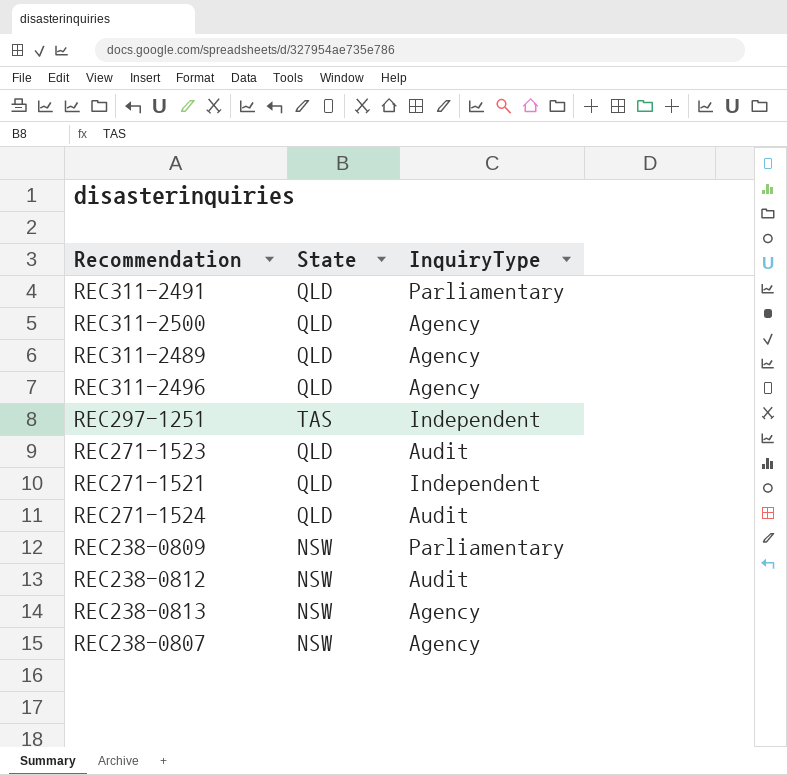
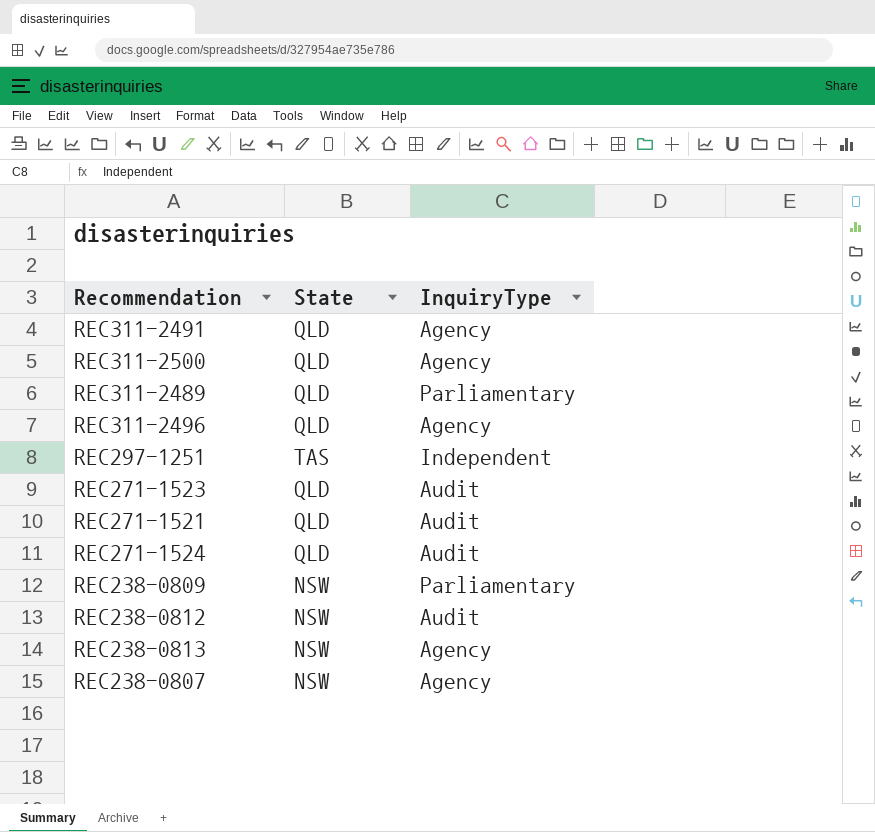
REC311-2491 | InquiryType: Parliamentary -> Agency
REC311-2489 | InquiryType: Agency -> Parliamentary
REC271-1521 | InquiryType: Independent -> Audit

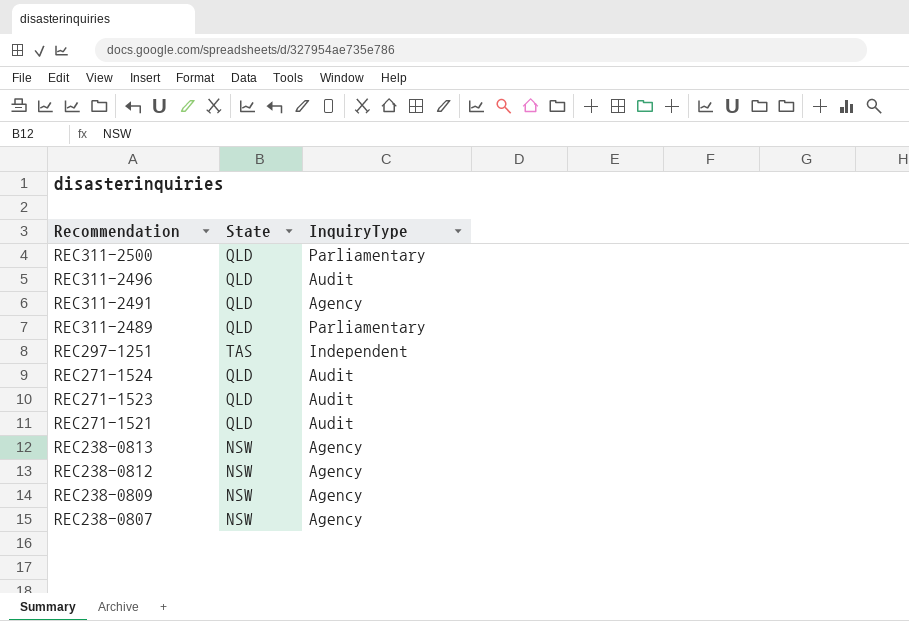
row order: none -> Recommendation descending
REC311-2500 | InquiryType: Agency -> Parliamentary
REC311-2496 | InquiryType: Agency -> Audit
REC238-0812 | InquiryType: Audit -> Agency
REC238-0809 | InquiryType: Parliamentary -> Agency

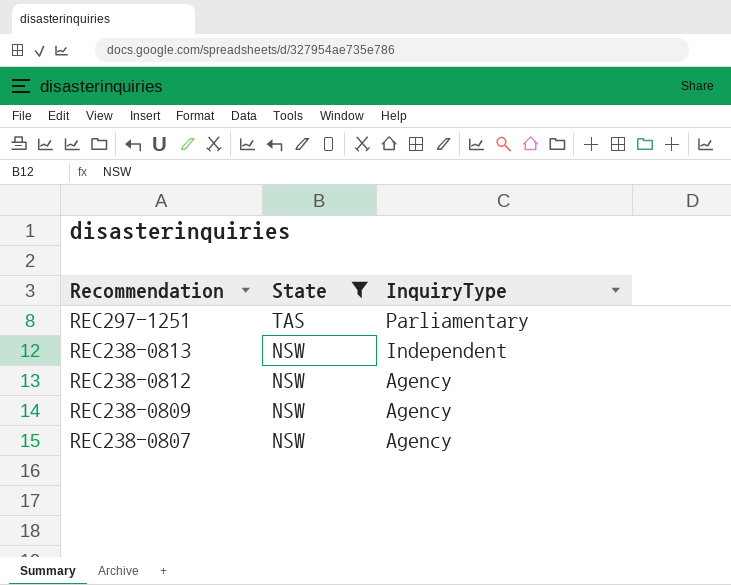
filter: none -> State != QLD
REC297-1251 | InquiryType: Independent -> Parliamentary
REC238-0813 | InquiryType: Agency -> Independent

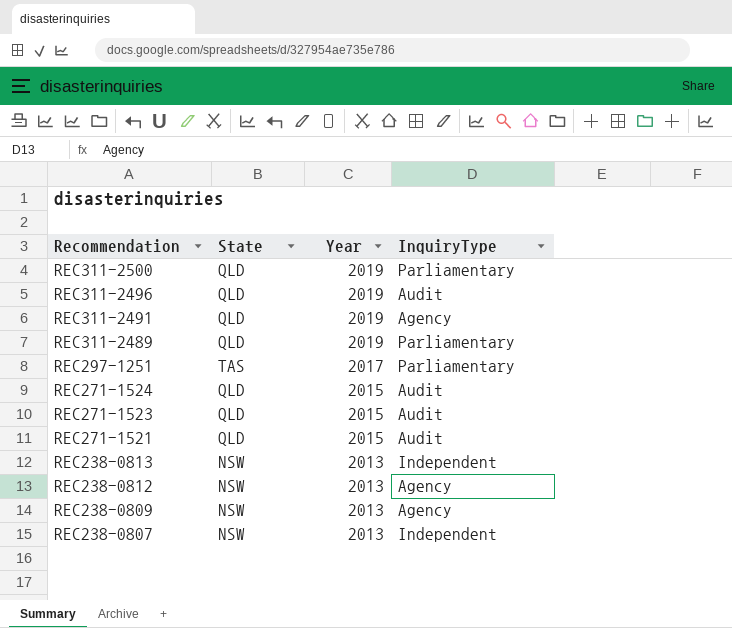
filter: State != QLD -> none
column Year | position: none -> 3
REC238-0807 | InquiryType: Agency -> Independent

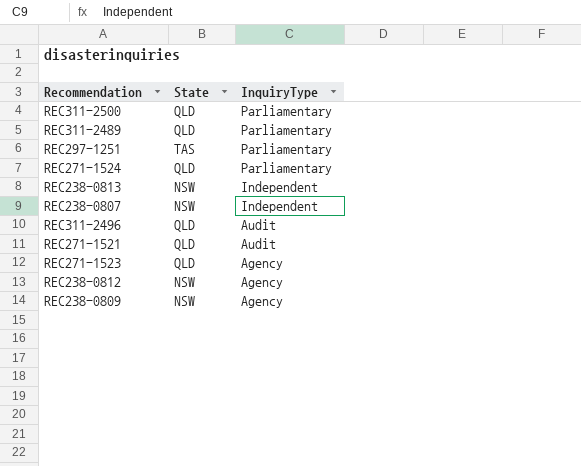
row order: Recommendation descending -> InquiryType descending
column Year | position: 3 -> none
row REC311-2491: QLD | 2019 | Agency -> none
REC271-1524 | InquiryType: Audit -> Parliamentary
REC271-1523 | InquiryType: Audit -> Agency

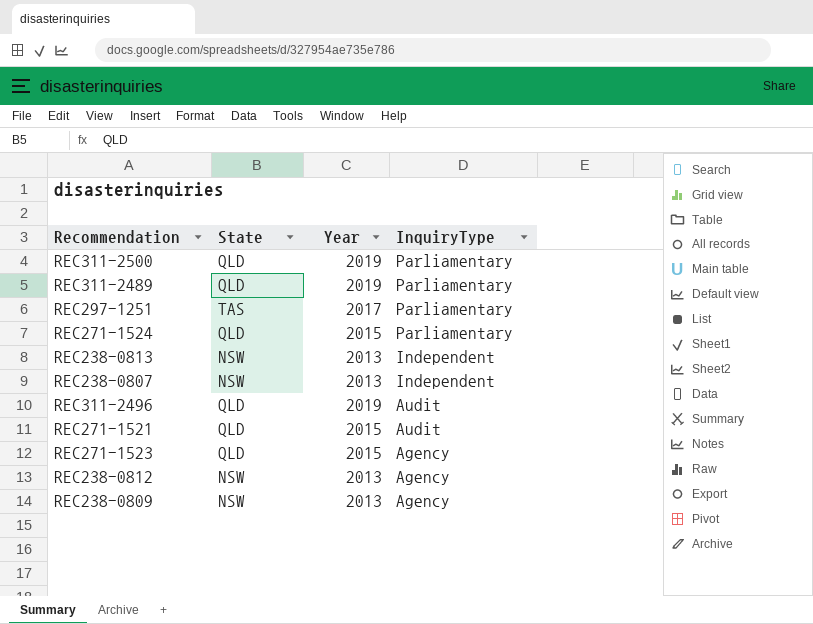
column Year | position: none -> 3

